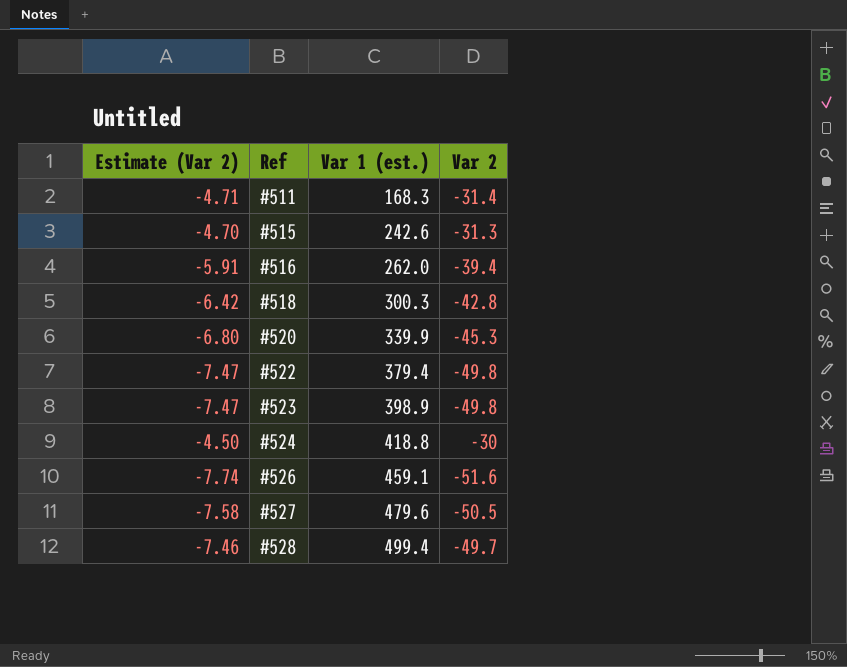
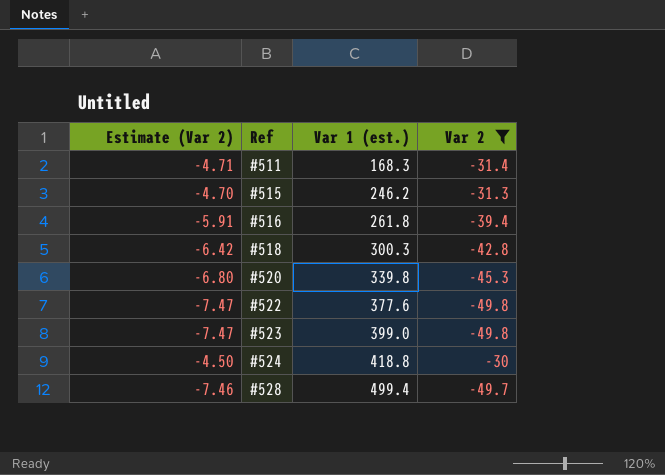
filter: none -> Var 2 >= -49.8
#515 | Var 1 (est.): 242.6 -> 246.2
#516 | Var 1 (est.): 262.0 -> 261.8
#520 | Var 1 (est.): 339.9 -> 339.8
#522 | Var 1 (est.): 379.4 -> 377.6
#523 | Var 1 (est.): 398.9 -> 399.0

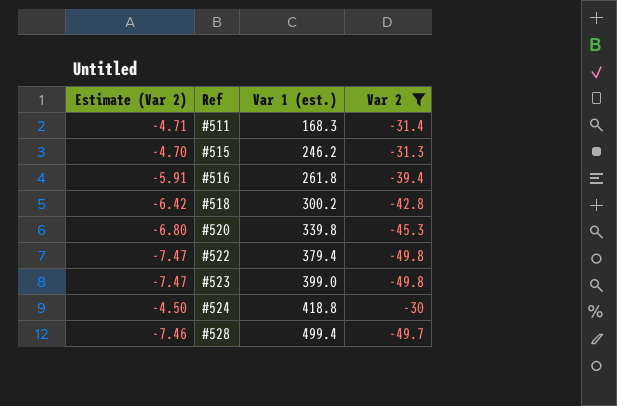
#518 | Var 1 (est.): 300.3 -> 300.2
#522 | Var 1 (est.): 377.6 -> 379.4

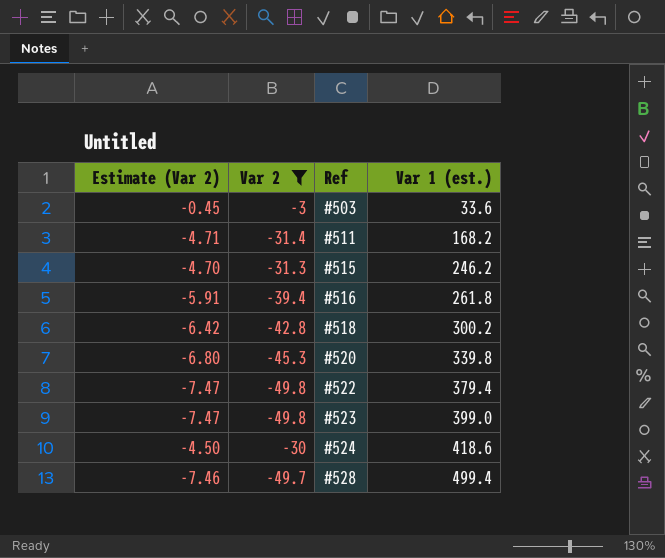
column Var 2 | position: 4 -> 2
row #503: none -> -0.45 | -3 | 33.6
#511 | Var 1 (est.): 168.3 -> 168.2
#524 | Var 1 (est.): 418.8 -> 418.6

